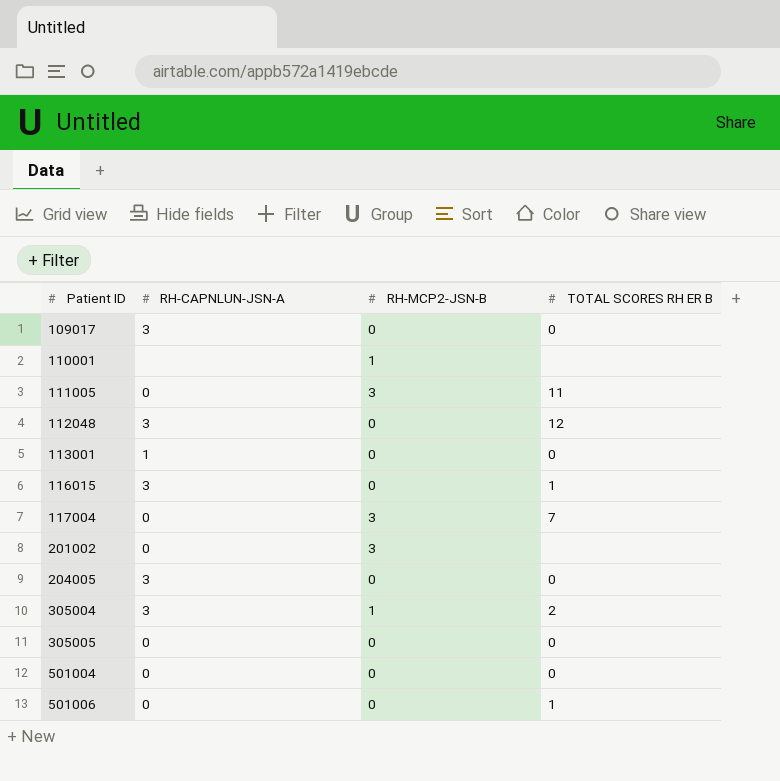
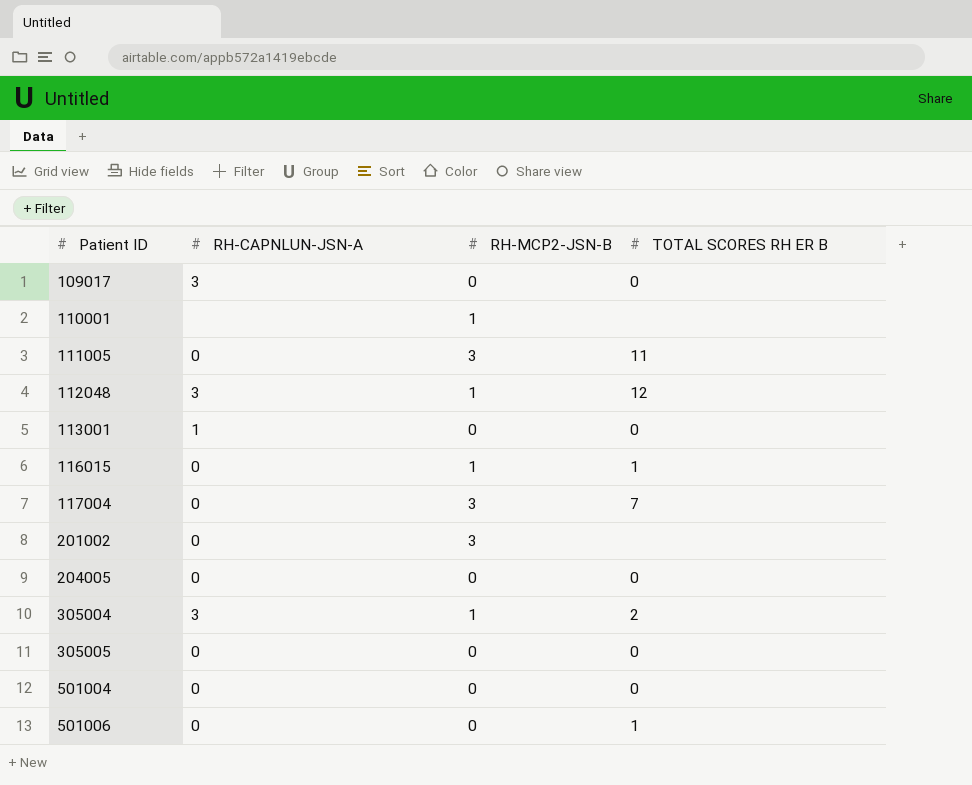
112048 | RH-MCP2-JSN-B: 0 -> 1
116015 | RH-CAPNLUN-JSN-A: 3 -> 0
116015 | RH-MCP2-JSN-B: 0 -> 1
204005 | RH-CAPNLUN-JSN-A: 3 -> 0

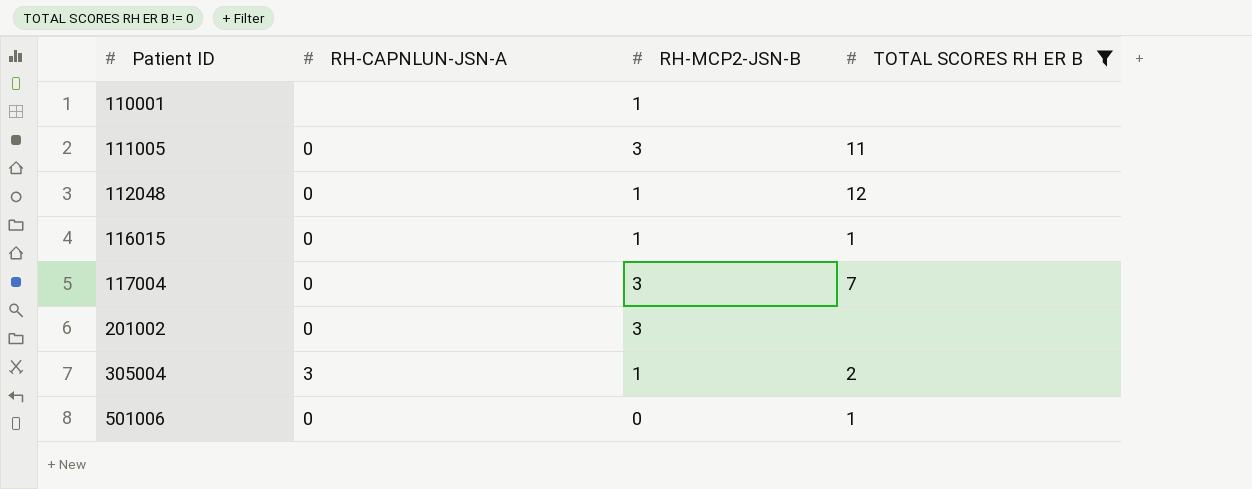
filter: none -> TOTAL SCORES RH ER B != 0
112048 | RH-CAPNLUN-JSN-A: 3 -> 0

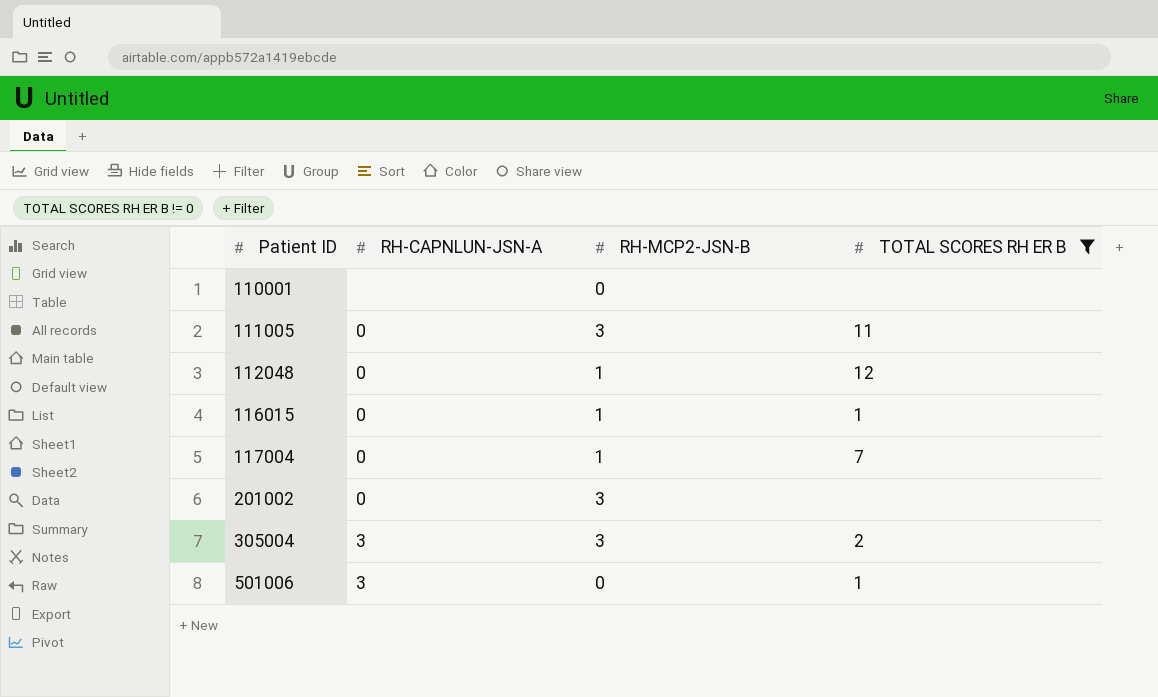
110001 | RH-MCP2-JSN-B: 1 -> 0
117004 | RH-MCP2-JSN-B: 3 -> 1
305004 | RH-MCP2-JSN-B: 1 -> 3
501006 | RH-CAPNLUN-JSN-A: 0 -> 3

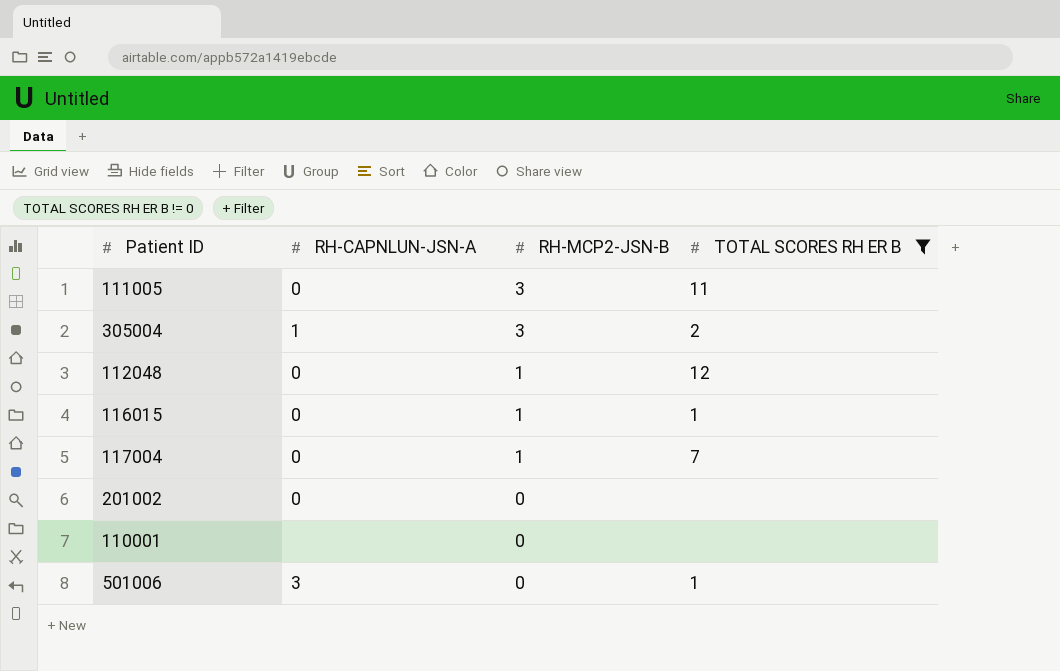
row order: Patient ID ascending -> RH-MCP2-JSN-B descending
305004 | RH-CAPNLUN-JSN-A: 3 -> 1
201002 | RH-MCP2-JSN-B: 3 -> 0

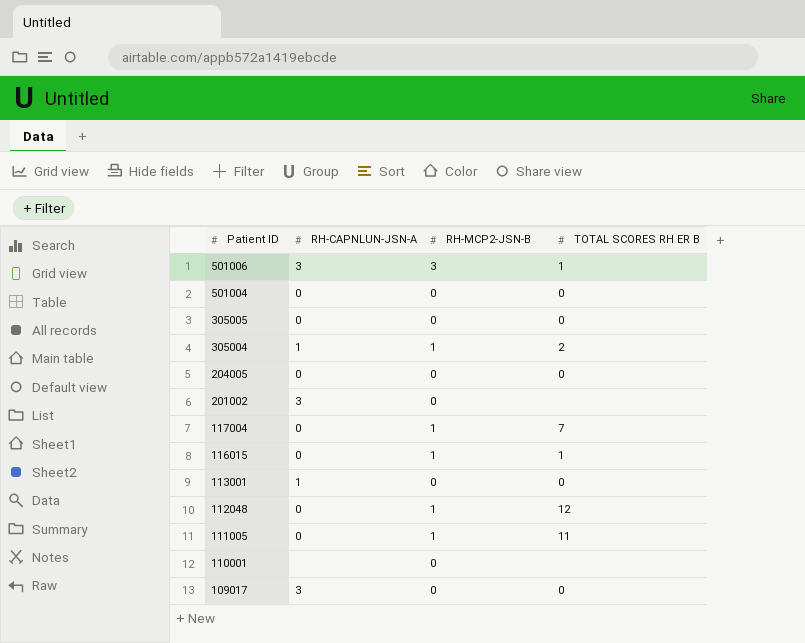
filter: TOTAL SCORES RH ER B != 0 -> none
row order: RH-MCP2-JSN-B descending -> Patient ID descending
501006 | RH-MCP2-JSN-B: 0 -> 3
305004 | RH-MCP2-JSN-B: 3 -> 1
201002 | RH-CAPNLUN-JSN-A: 0 -> 3
111005 | RH-MCP2-JSN-B: 3 -> 1

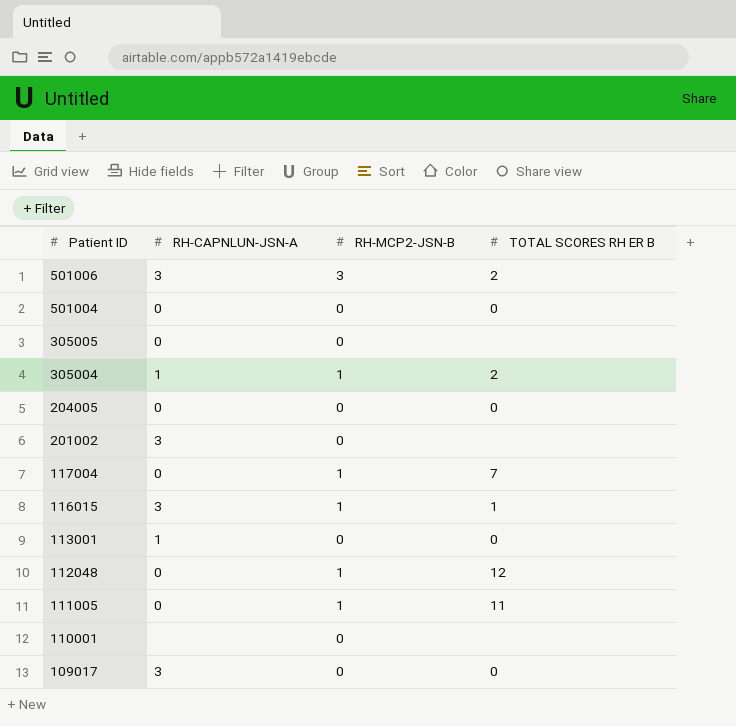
501006 | TOTAL SCORES RH ER B: 1 -> 2
305005 | TOTAL SCORES RH ER B: 0 -> none
116015 | RH-CAPNLUN-JSN-A: 0 -> 3

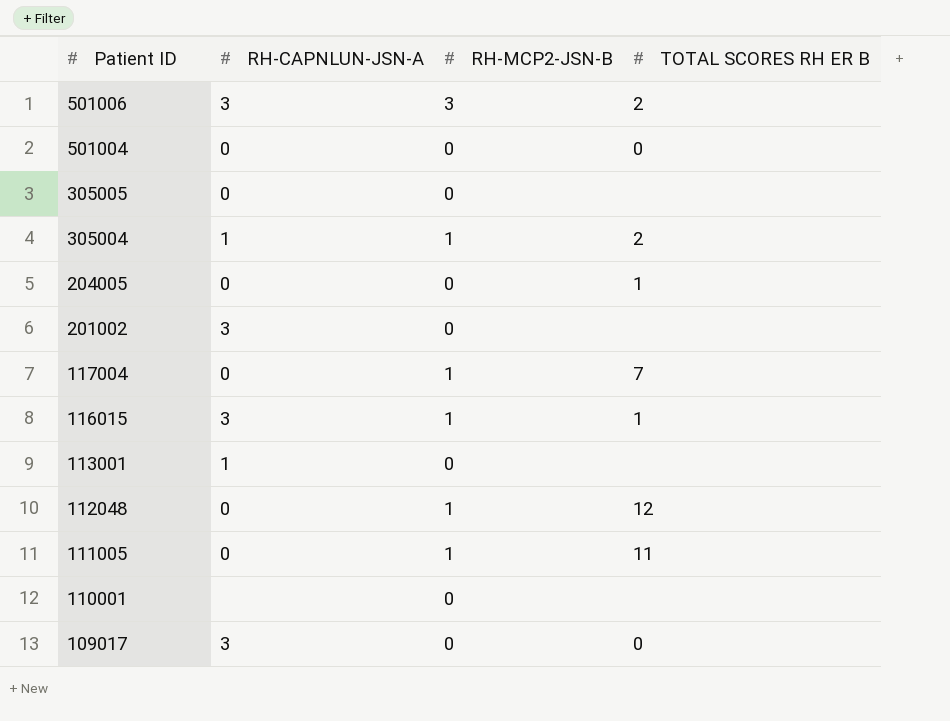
204005 | TOTAL SCORES RH ER B: 0 -> 1
113001 | TOTAL SCORES RH ER B: 0 -> none

